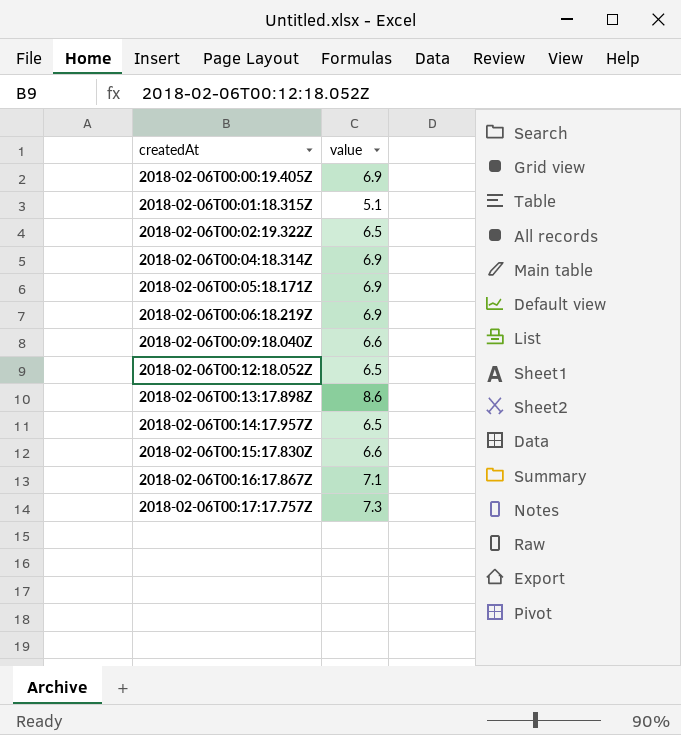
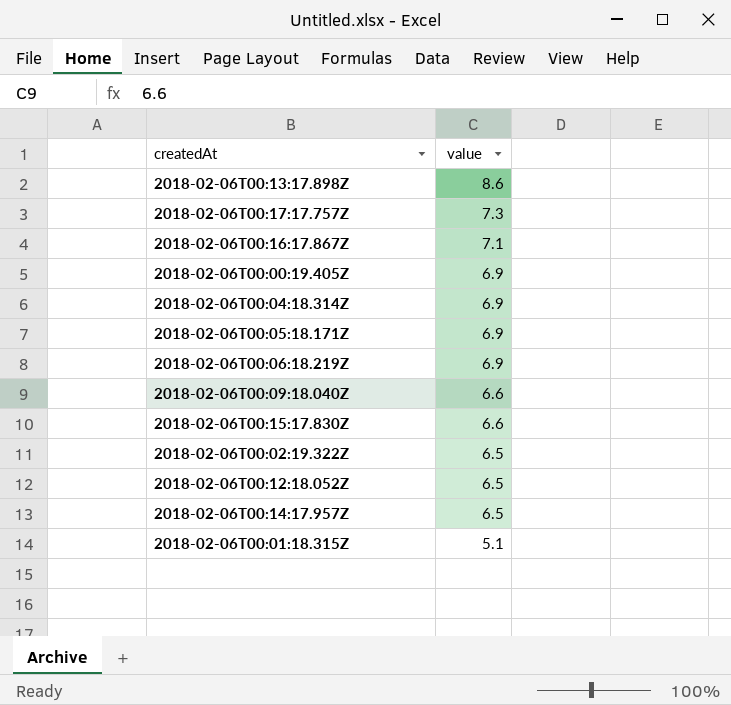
row order: createdAt ascending -> value descending

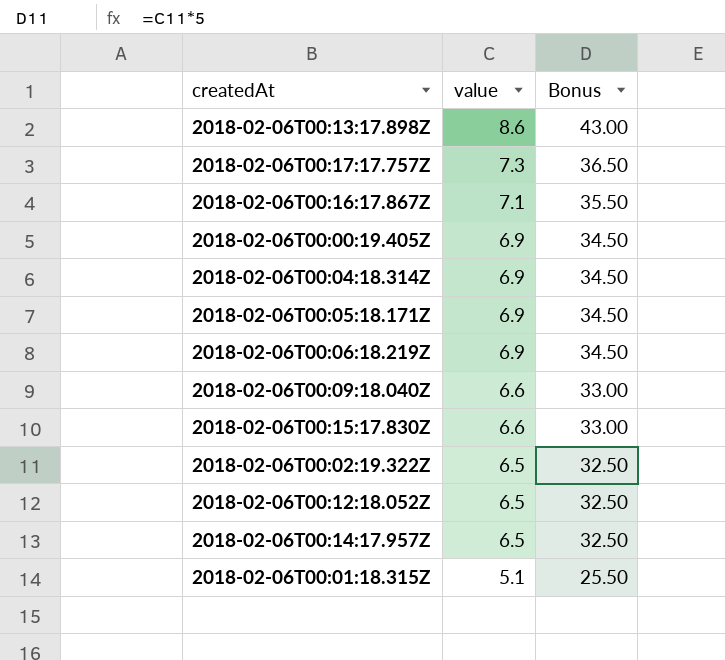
column Bonus | formula: none -> [value] * 5

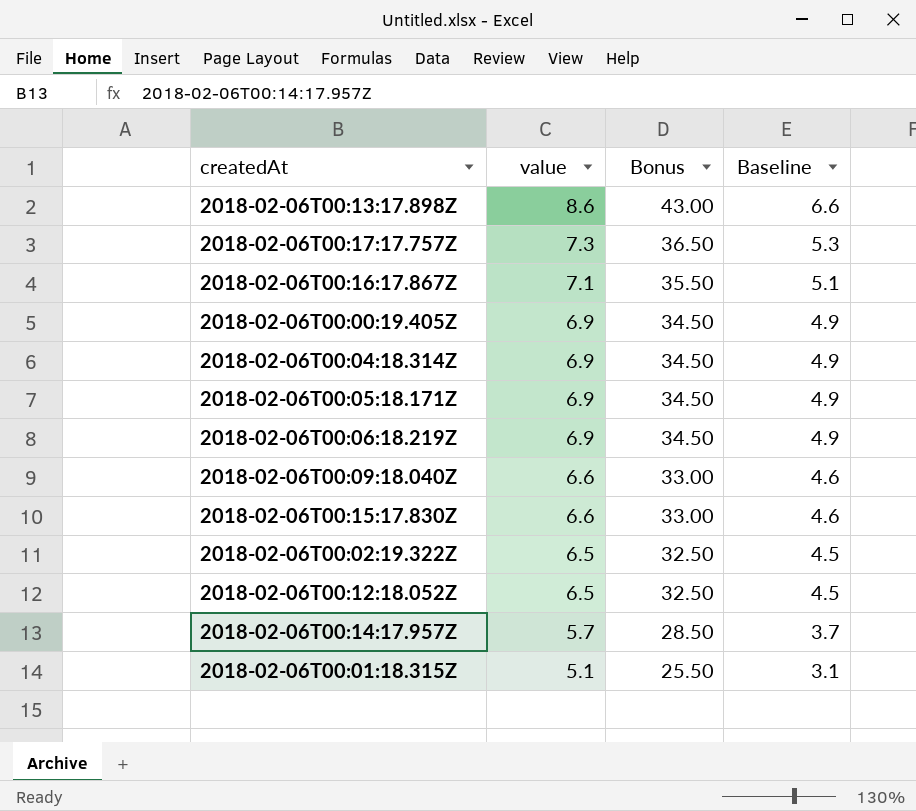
column Baseline | formula: none -> [value] - 2
2018-02-06T00:14:17.957Z | value: 6.5 -> 5.7
2018-02-06T00:14:17.957Z | Bonus: 32.50 -> 28.50

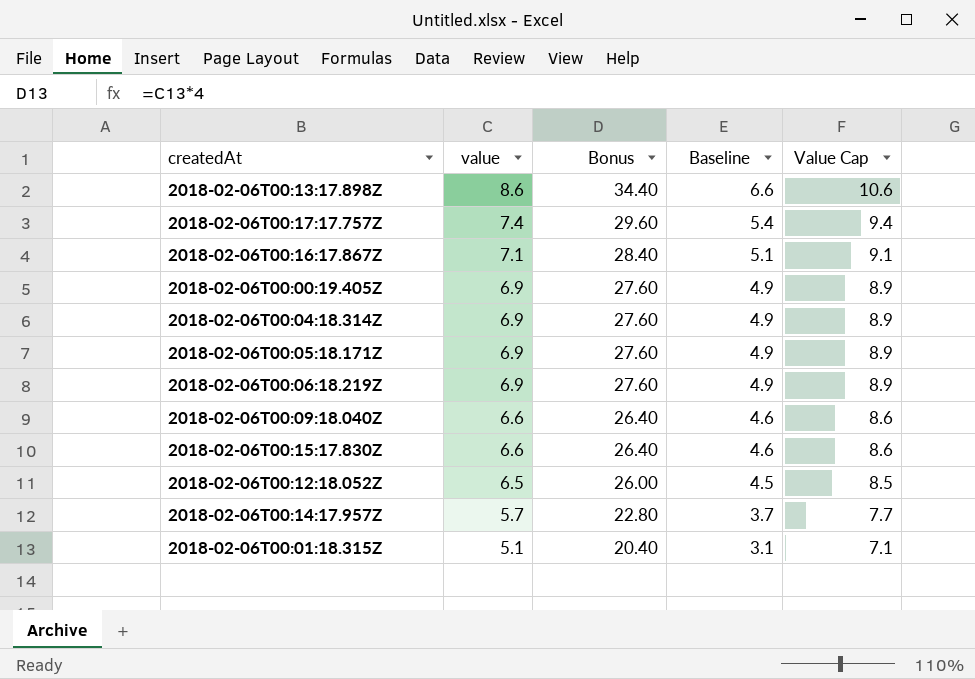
column Bonus | formula: [value] * 5 -> [value] * 4
column Value Cap | formula: none -> [value] + 2
row 2018-02-06T00:02:19.322Z: 6.5 | 32.50 | 4.5 -> none
2018-02-06T00:17:17.757Z | value: 7.3 -> 7.4
2018-02-06T00:17:17.757Z | Baseline: 5.3 -> 5.4

